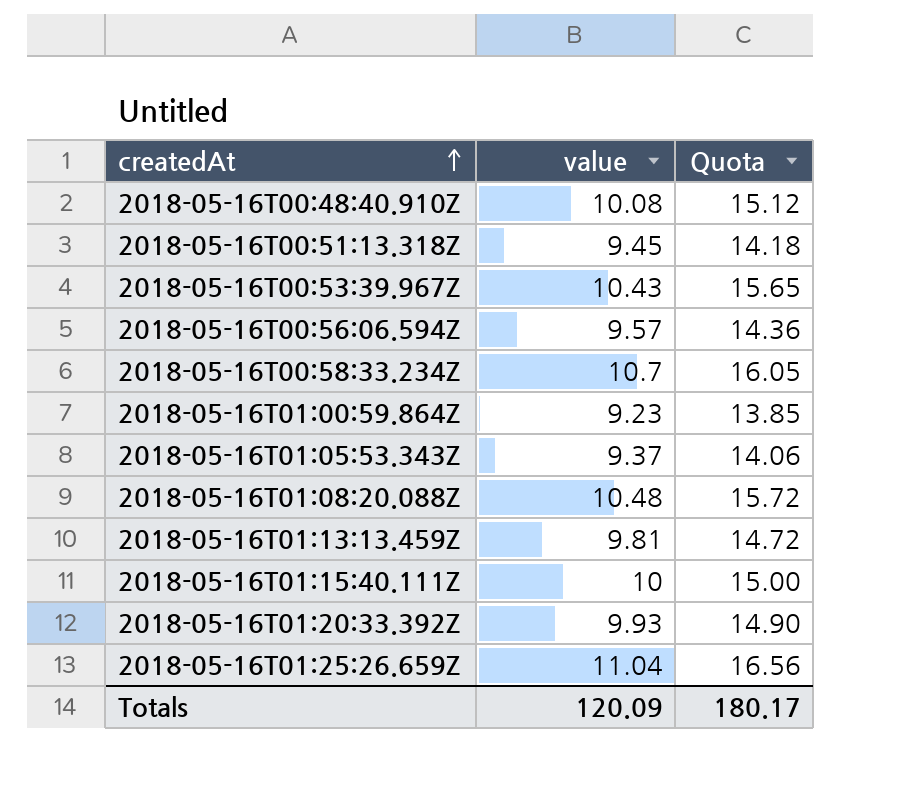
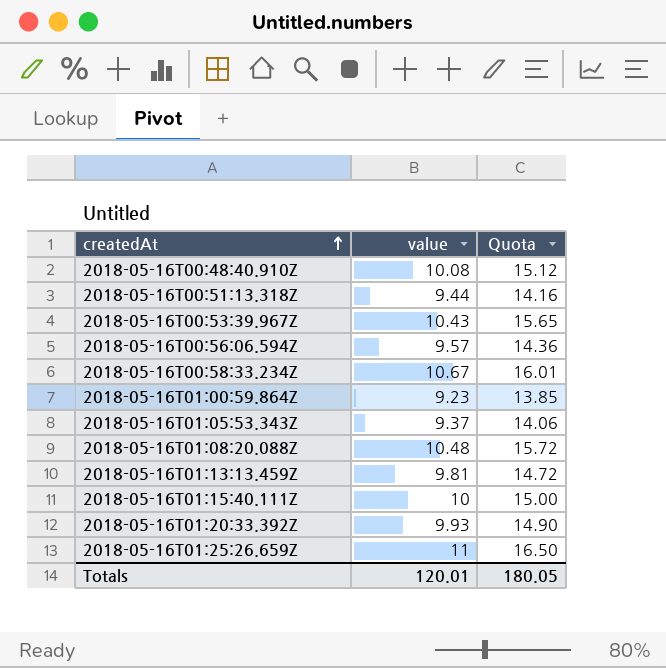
2018-05-16T00:51:13.318Z | value: 9.45 -> 9.44
2018-05-16T00:51:13.318Z | Quota: 14.18 -> 14.16
2018-05-16T00:58:33.234Z | value: 10.7 -> 10.67
2018-05-16T00:58:33.234Z | Quota: 16.05 -> 16.01
2018-05-16T01:25:26.659Z | value: 11.04 -> 11
2018-05-16T01:25:26.659Z | Quota: 16.56 -> 16.50
Totals | value: 120.09 -> 120.01
Totals | Quota: 180.17 -> 180.05

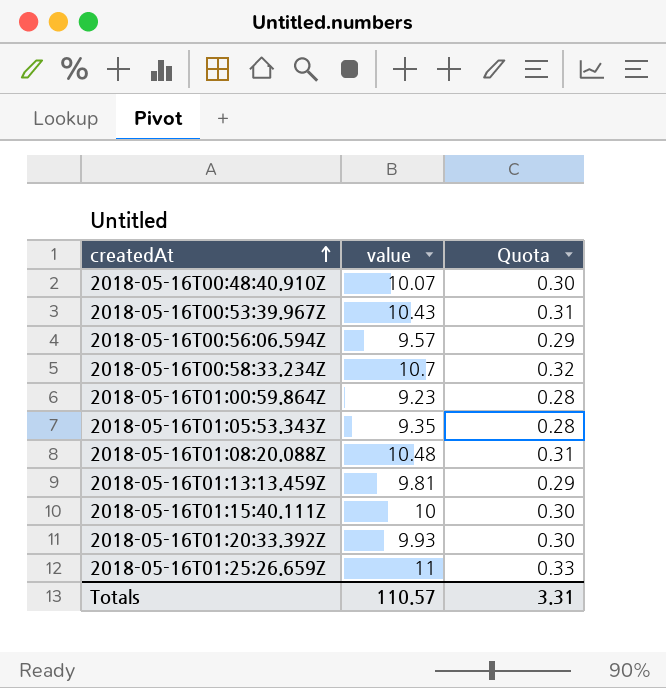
column Quota | formula: [value] * 1.5 -> [value] * 0.03
row 2018-05-16T00:51:13.318Z: 9.44 | 14.16 -> none
2018-05-16T00:48:40.910Z | value: 10.08 -> 10.07
2018-05-16T00:58:33.234Z | value: 10.67 -> 10.7
2018-05-16T01:05:53.343Z | value: 9.37 -> 9.35
Totals | value: 120.01 -> 110.57
Totals | Quota: 180.05 -> 3.31

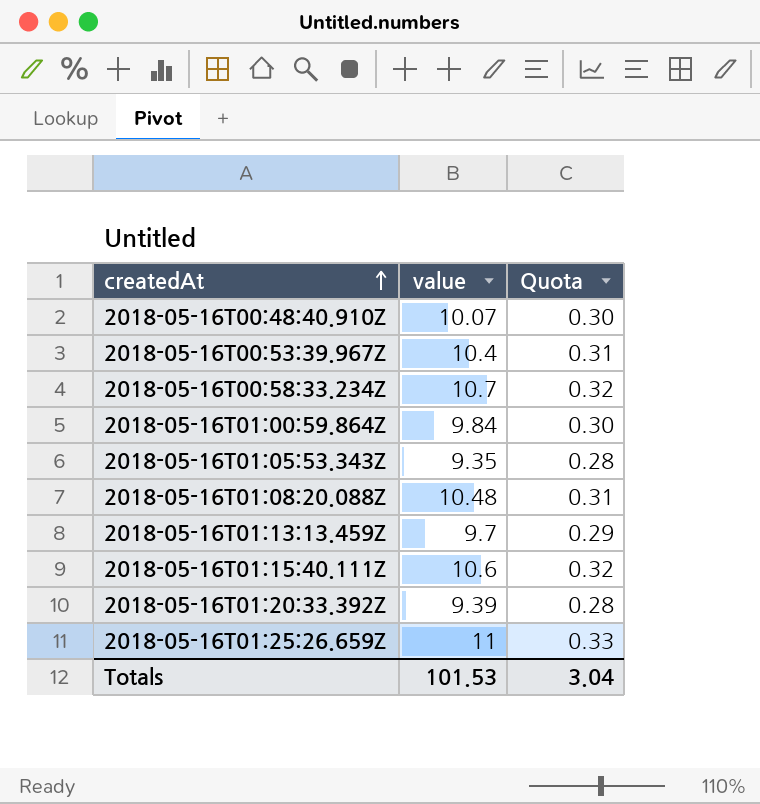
row 2018-05-16T00:56:06.594Z: 9.57 | 0.29 -> none
2018-05-16T00:53:39.967Z | value: 10.43 -> 10.4
2018-05-16T01:00:59.864Z | value: 9.23 -> 9.84
2018-05-16T01:00:59.864Z | Quota: 0.28 -> 0.30
2018-05-16T01:13:13.459Z | value: 9.81 -> 9.7
2018-05-16T01:15:40.111Z | value: 10 -> 10.6
2018-05-16T01:15:40.111Z | Quota: 0.30 -> 0.32
2018-05-16T01:20:33.392Z | value: 9.93 -> 9.39
2018-05-16T01:20:33.392Z | Quota: 0.30 -> 0.28
Totals | value: 110.57 -> 101.53
Totals | Quota: 3.31 -> 3.04

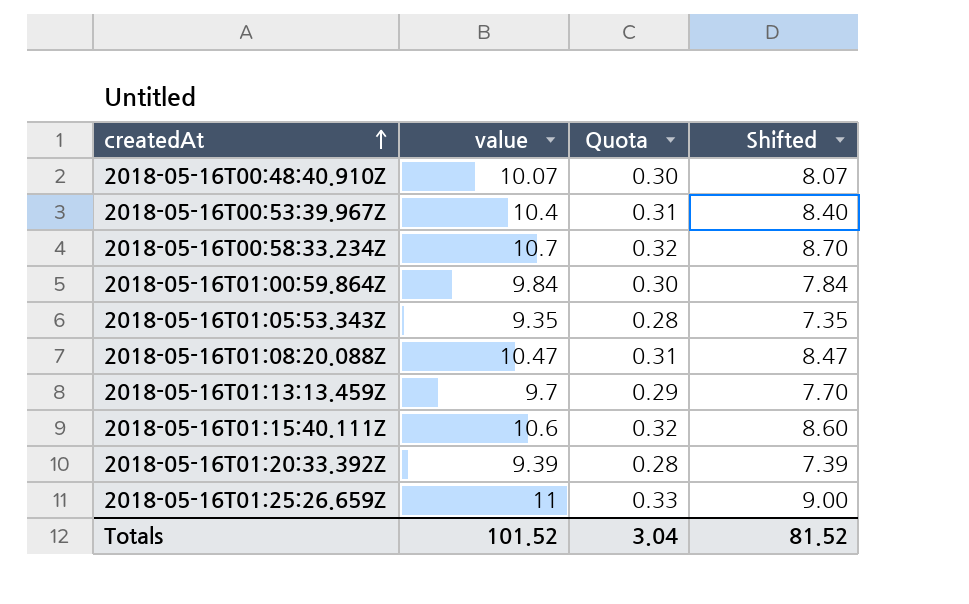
column Shifted | formula: none -> [value] - 2
2018-05-16T01:08:20.088Z | value: 10.48 -> 10.47
Totals | value: 101.53 -> 101.52

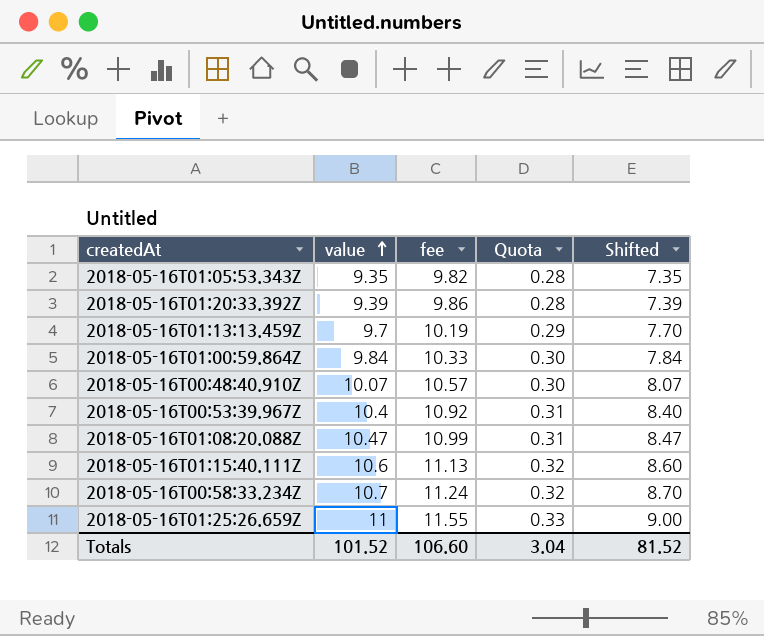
row order: createdAt ascending -> value ascending
column fee | formula: none -> [value] * 1.05

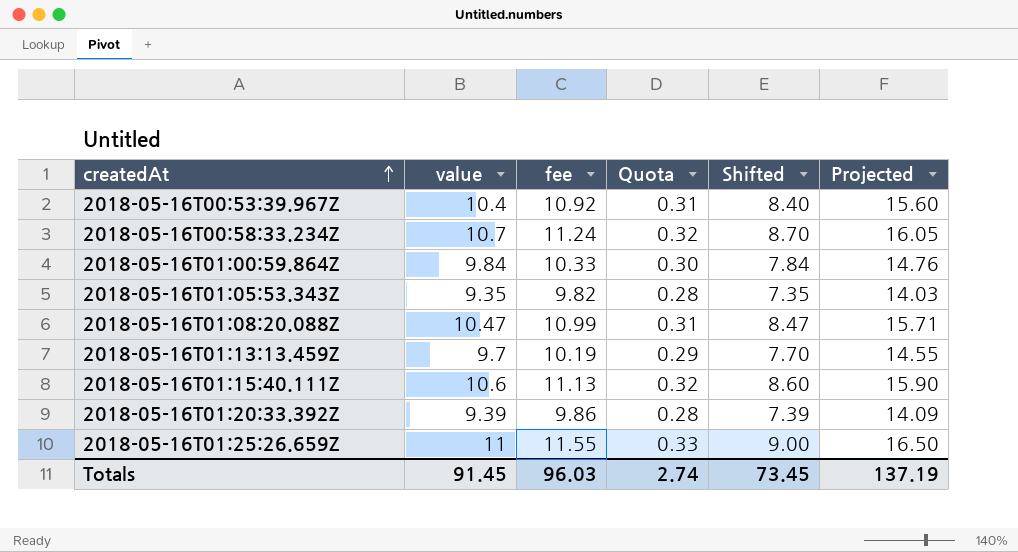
row order: value ascending -> createdAt ascending
column Projected | formula: none -> [value] * 1.5
row 2018-05-16T00:48:40.910Z: 10.07 | 10.57 | 0.30 | 8.07 -> none
Totals | value: 101.52 -> 91.45
Totals | fee: 106.60 -> 96.03
Totals | Quota: 3.04 -> 2.74
Totals | Shifted: 81.52 -> 73.45

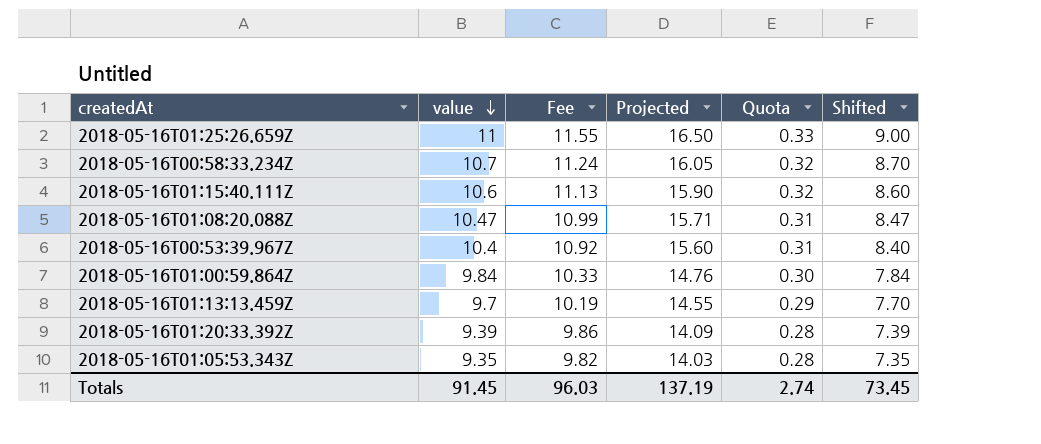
row order: createdAt ascending -> value descending
column name: fee -> Fee
column Projected | position: 6 -> 4

